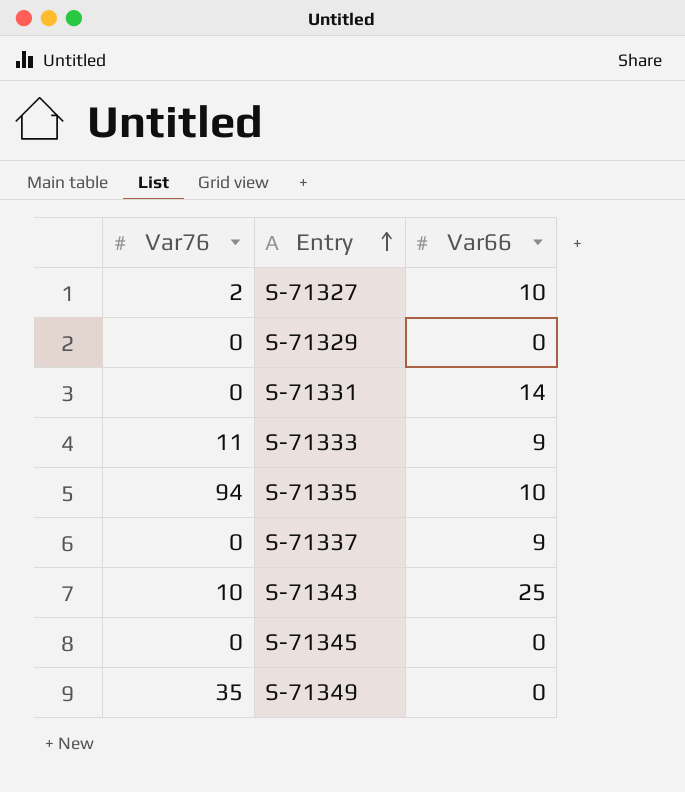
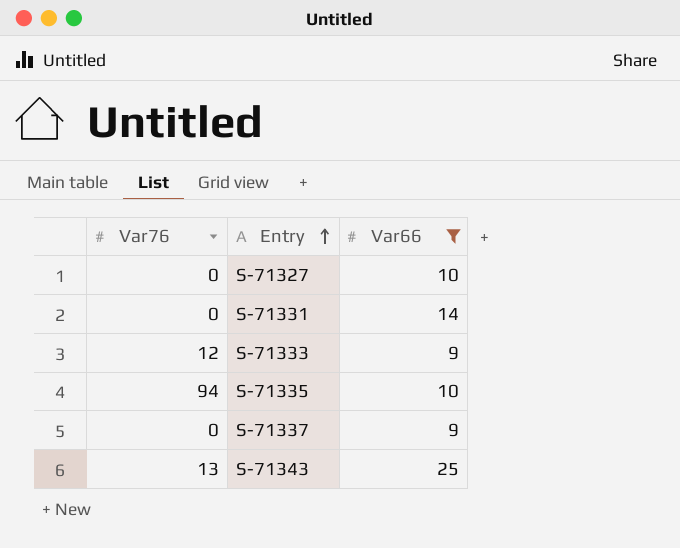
filter: none -> Var66 != 0
S-71327 | Var76: 2 -> 0
S-71333 | Var76: 11 -> 12
S-71343 | Var76: 10 -> 13

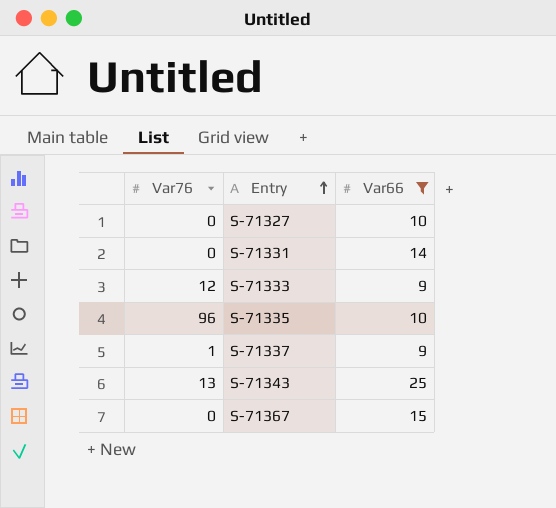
S-71335 | Var76: 94 -> 96
S-71337 | Var76: 0 -> 1
row S-71367: none -> 0 | 15

